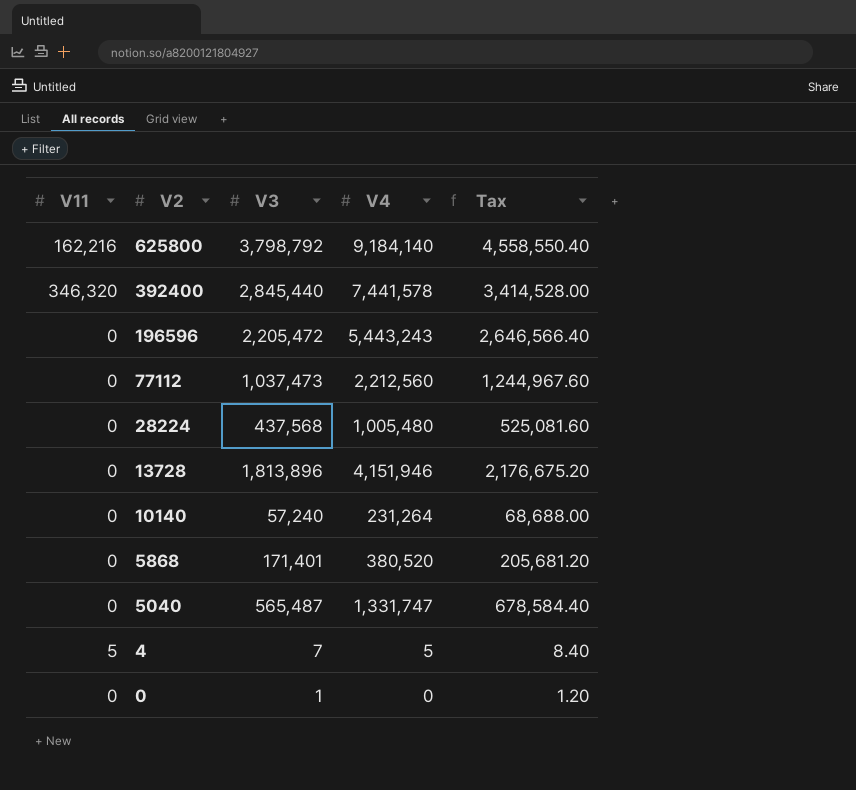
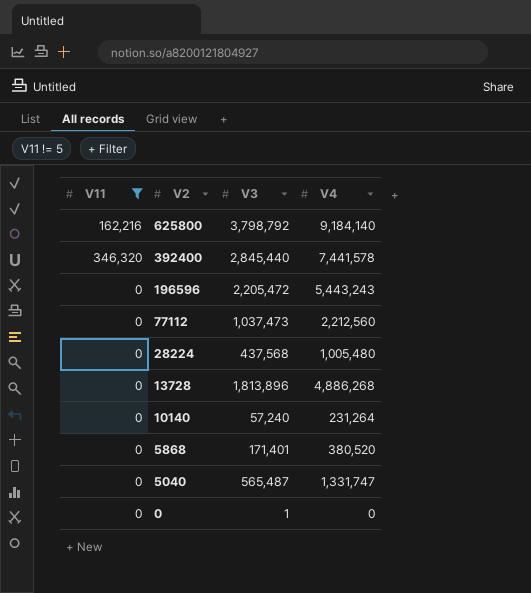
filter: none -> V11 != 5
column Tax | formula: [V3] * 1.2 -> none
13728 | V4: 4,151,946 -> 4,886,268

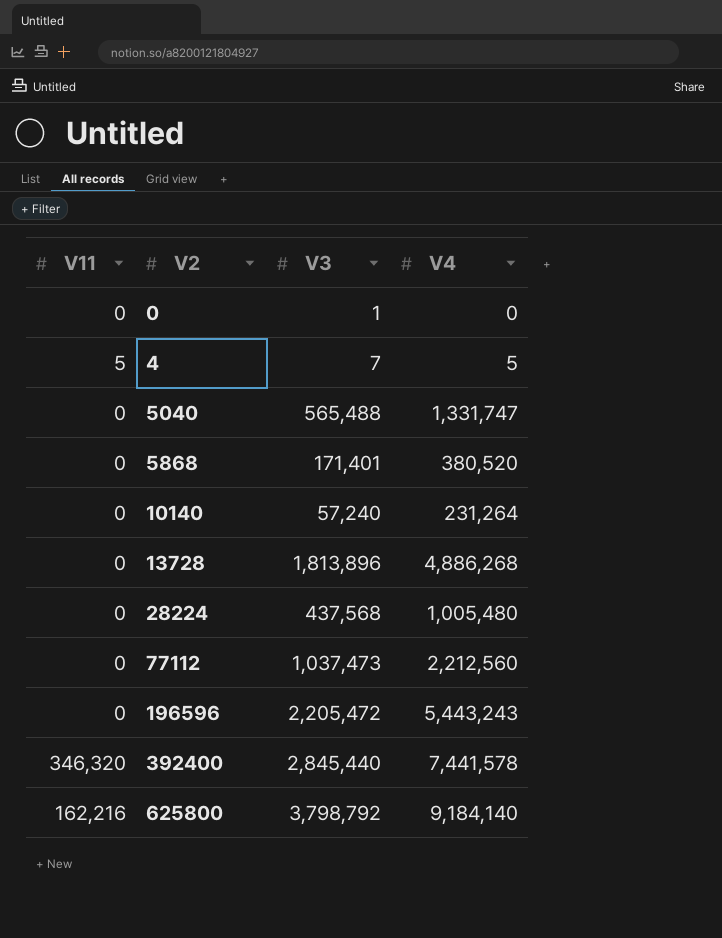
filter: V11 != 5 -> none
row order: V2 descending -> V2 ascending
5040 | V3: 565,487 -> 565,488

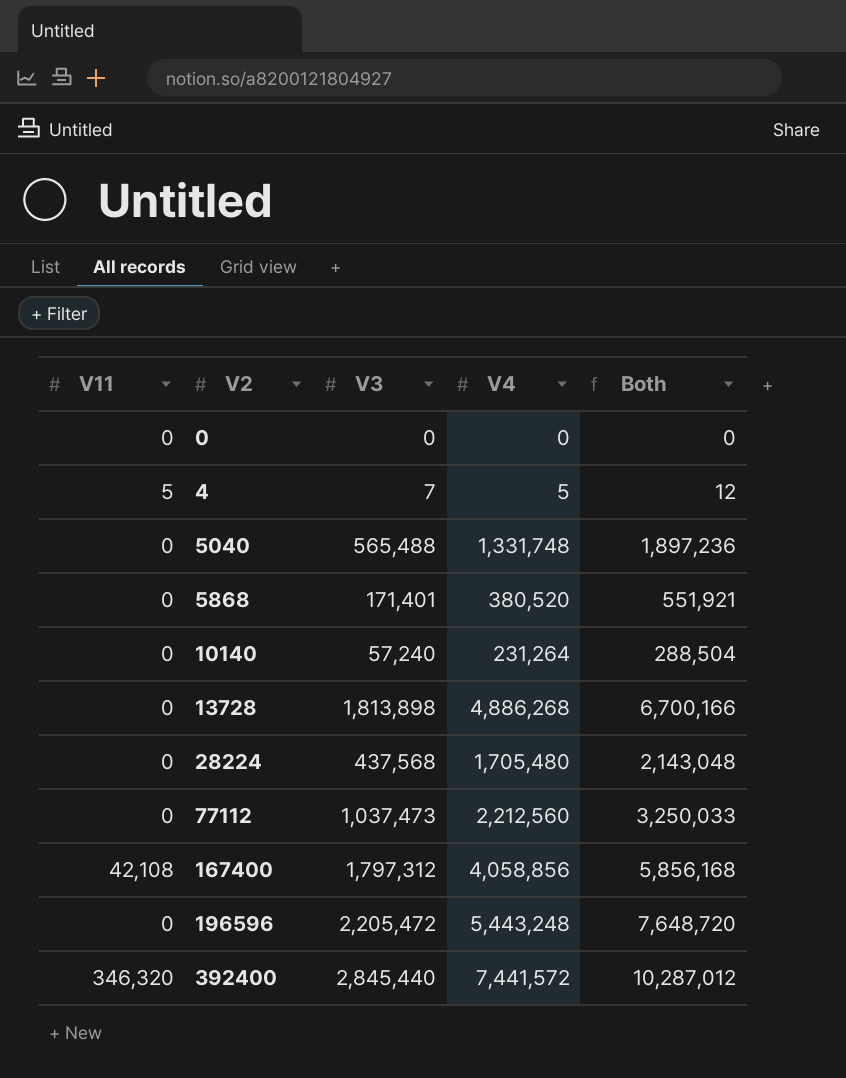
column Both | formula: none -> [V3] + [V4]
row 625800: 162,216 | 3,798,792 | 9,184,140 -> none
0 | V3: 1 -> 0
5040 | V4: 1,331,747 -> 1,331,748
13728 | V3: 1,813,896 -> 1,813,898
28224 | V4: 1,005,480 -> 1,705,480
row 167400: none -> 42,108 | 1,797,312 | 4,058,856 | 5,856,168
196596 | V4: 5,443,243 -> 5,443,248
392400 | V4: 7,441,578 -> 7,441,572

